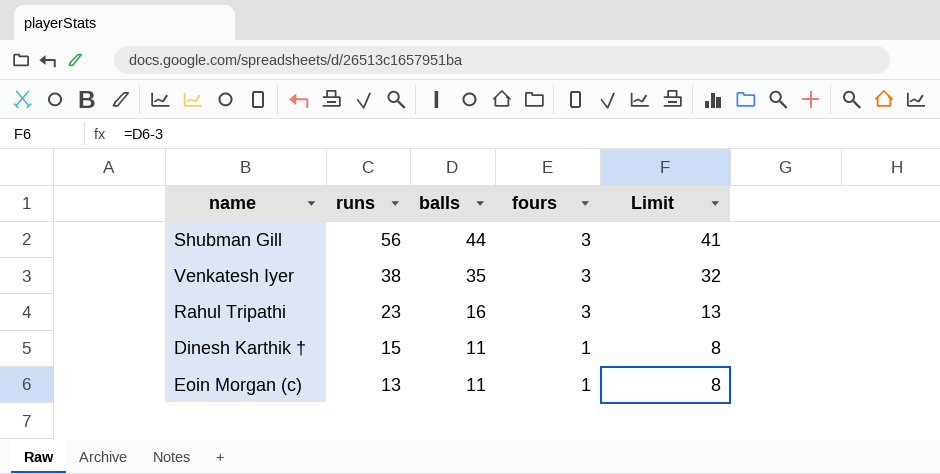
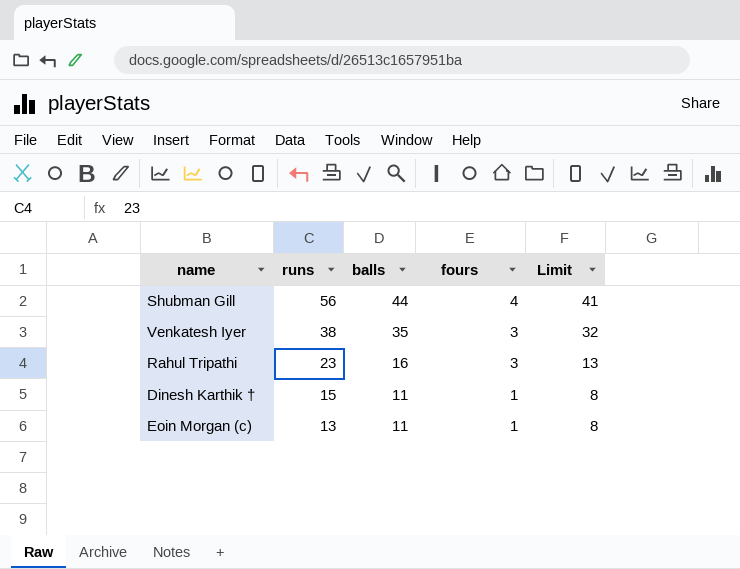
Shubman Gill | fours: 3 -> 4

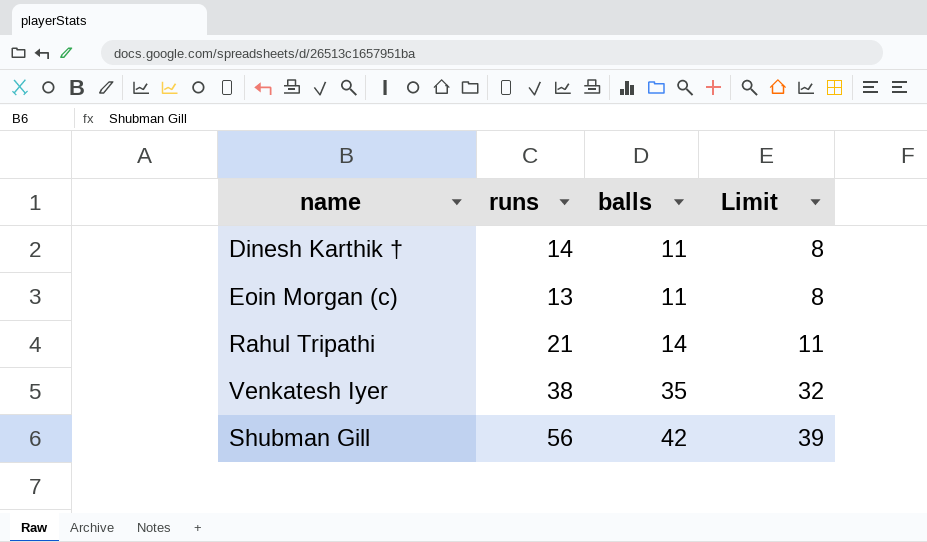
row order: runs descending -> balls ascending
column fours | position: 4 -> none
Dinesh Karthik † | runs: 15 -> 14
Rahul Tripathi | runs: 23 -> 21
Rahul Tripathi | balls: 16 -> 14
Rahul Tripathi | Limit: 13 -> 11
Shubman Gill | balls: 44 -> 42
Shubman Gill | Limit: 41 -> 39

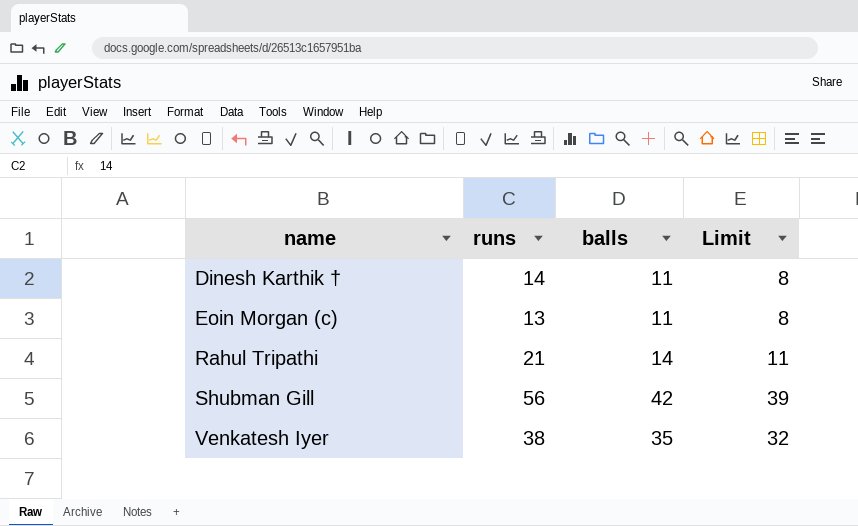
row order: balls ascending -> name ascending

